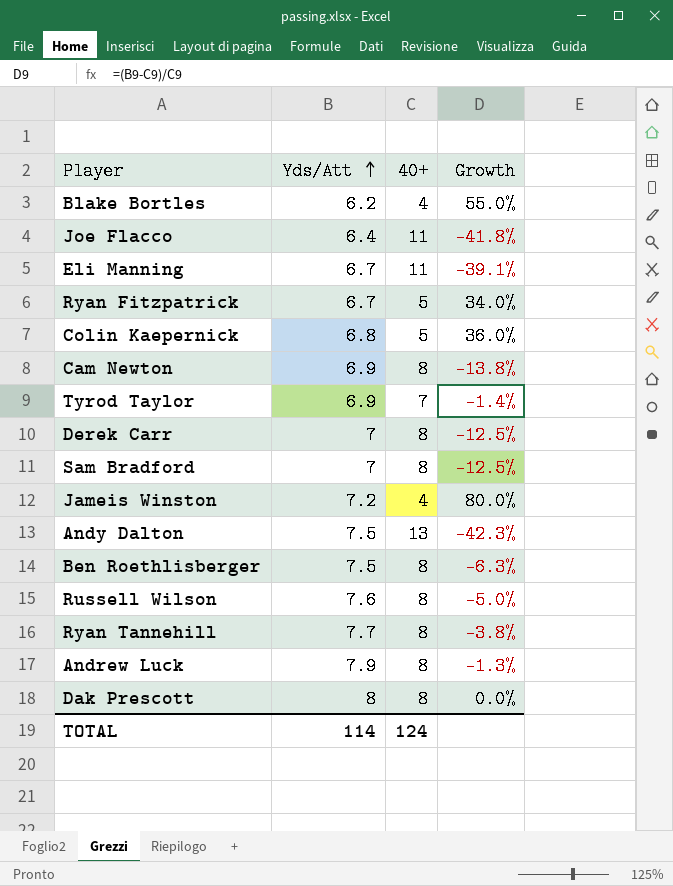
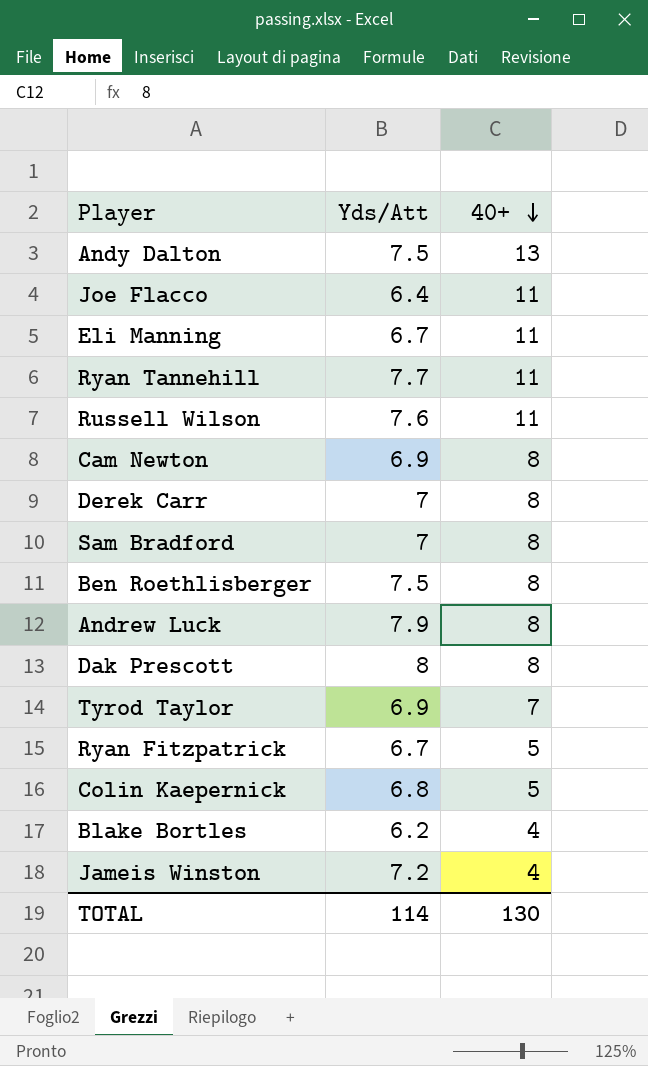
row order: Yds/Att ascending -> 40+ descending
column Growth | formula: ([Yds/Att] - [40+]) / [40+] -> none
Ryan Tannehill | 40+: 8 -> 11
Russell Wilson | 40+: 8 -> 11
TOTAL | 40+: 124 -> 130

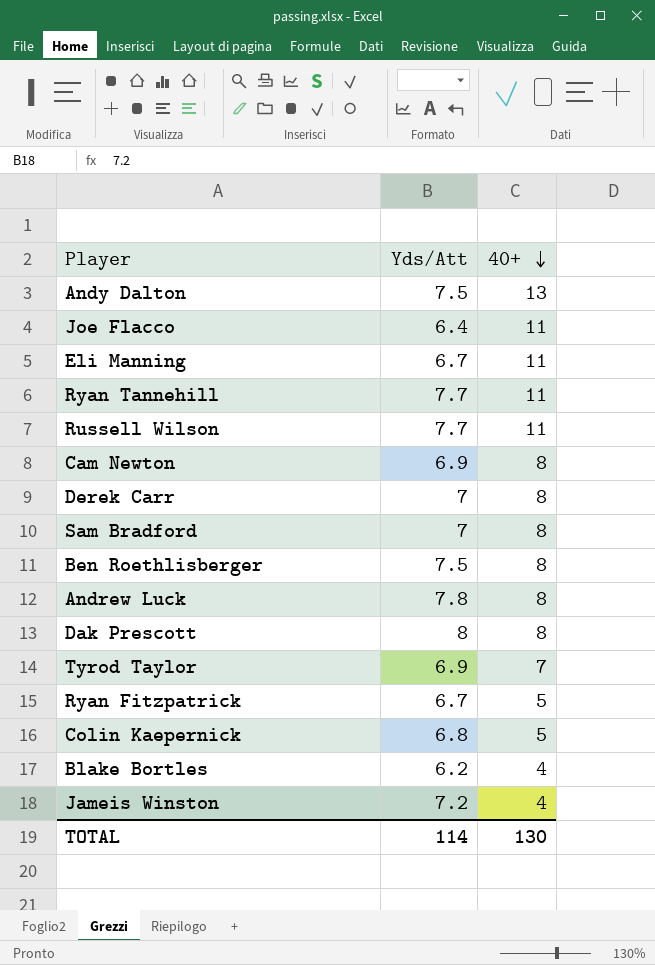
Russell Wilson | Yds/Att: 7.6 -> 7.7
Andrew Luck | Yds/Att: 7.9 -> 7.8

